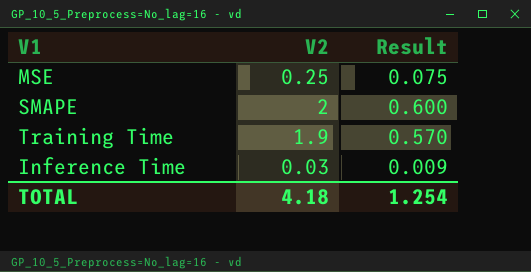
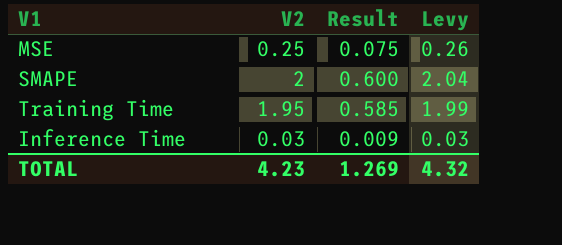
column Levy | formula: none -> [V2] * 1.02
Training Time | V2: 1.9 -> 1.95
Training Time | Result: 0.570 -> 0.585
TOTAL | V2: 4.18 -> 4.23
TOTAL | Result: 1.254 -> 1.269

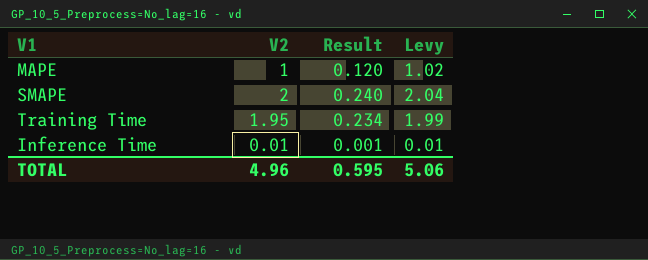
column Result | formula: [V2] * 0.3 -> [V2] * 0.12
row MSE: 0.25 | 0.075 | 0.26 -> none
row MAPE: none -> 1 | 0.120 | 1.02
Inference Time | V2: 0.03 -> 0.01
Inference Time | Levy: 0.03 -> 0.01
TOTAL | V2: 4.23 -> 4.96
TOTAL | Result: 1.269 -> 0.595
TOTAL | Levy: 4.32 -> 5.06

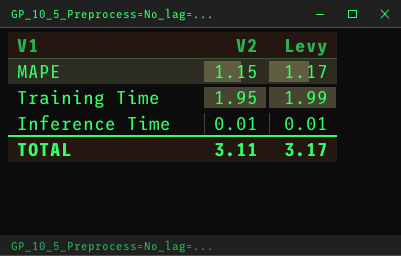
column Result | formula: [V2] * 0.12 -> none
row SMAPE: 2 | 0.240 | 2.04 -> none
MAPE | V2: 1 -> 1.15
MAPE | Levy: 1.02 -> 1.17
TOTAL | V2: 4.96 -> 3.11
TOTAL | Levy: 5.06 -> 3.17

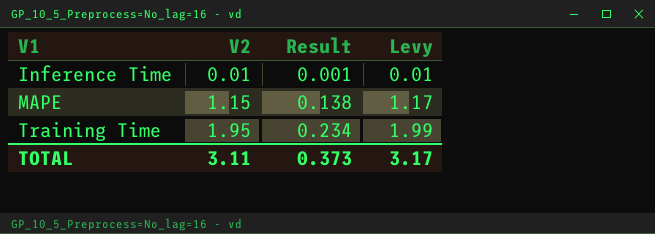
row order: none -> V1 ascending
column Result | formula: none -> [V2] * 0.12

